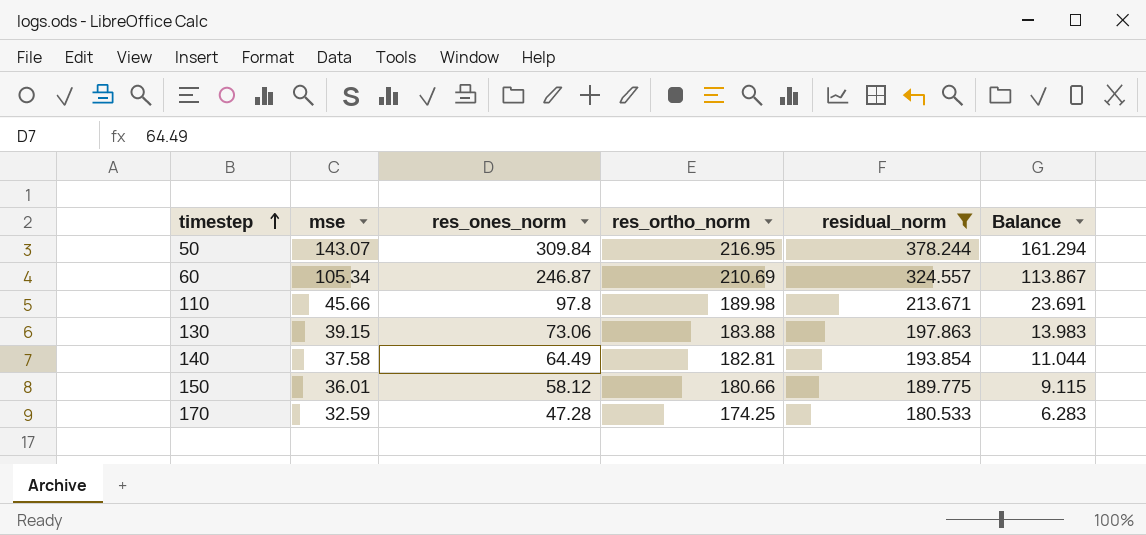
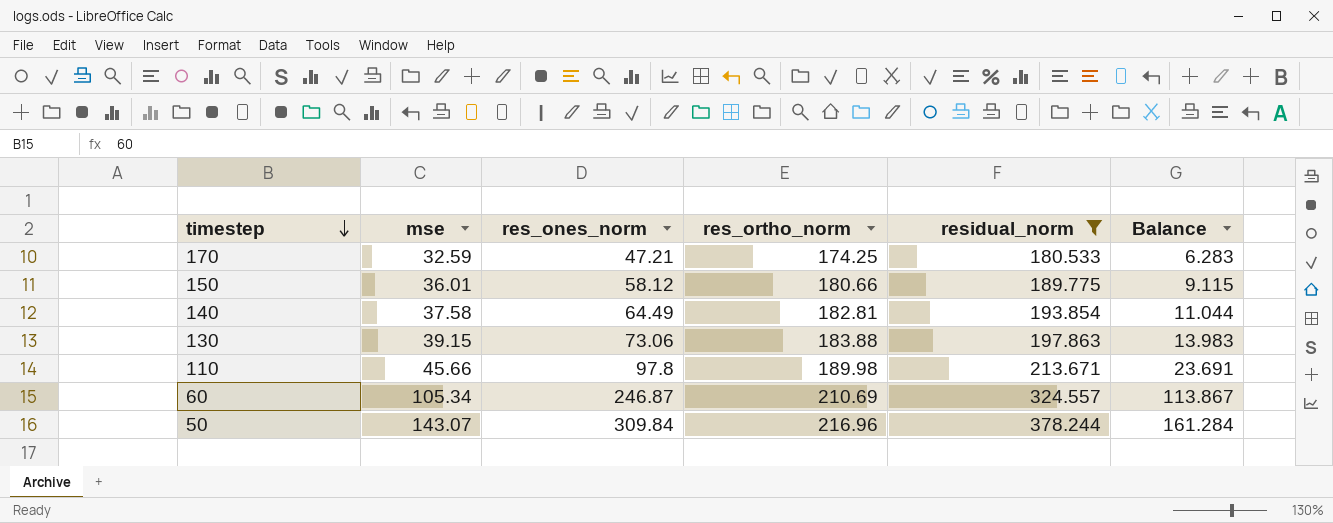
row order: timestep ascending -> timestep descending
170 | res_ones_norm: 47.28 -> 47.21
50 | res_ortho_norm: 216.95 -> 216.96
50 | Balance: 161.294 -> 161.284

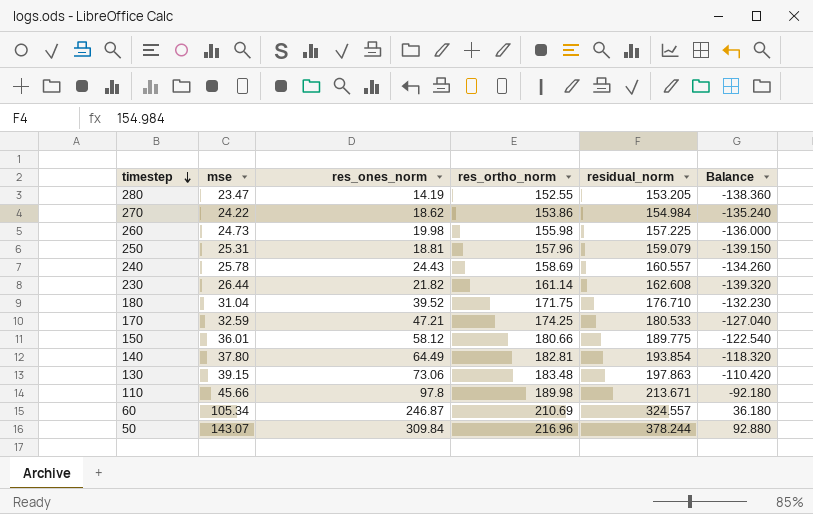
filter: residual_norm >= 180.533 -> none
column Balance | formula: [residual_norm] - [res_ortho_norm] -> [res_ones_norm] - [res_ortho_norm]
140 | mse: 37.58 -> 37.80
130 | res_ortho_norm: 183.88 -> 183.48

